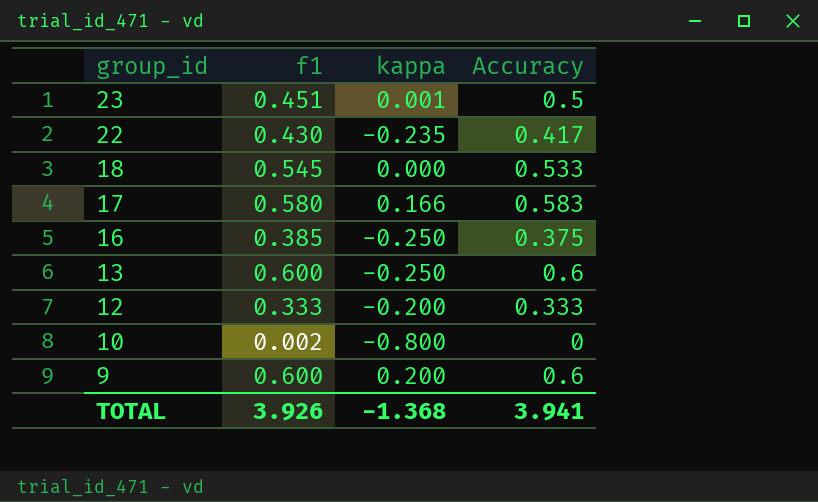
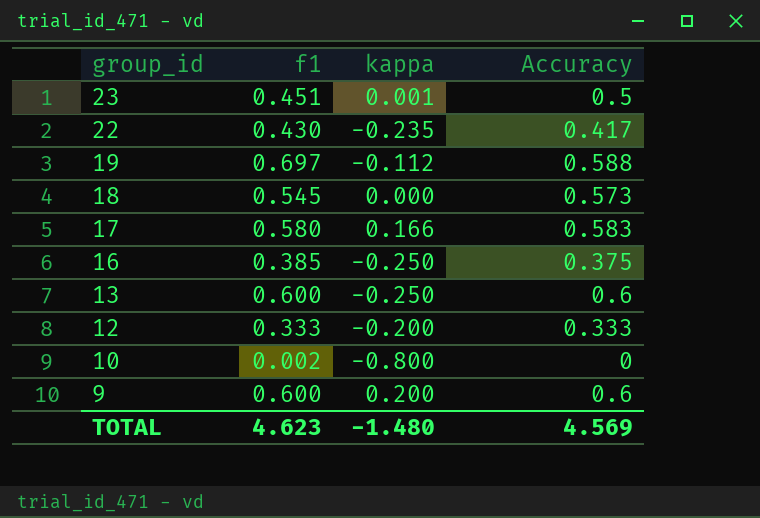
row 19: none -> 0.697 | -0.112 | 0.588
18 | Accuracy: 0.533 -> 0.573
TOTAL | f1: 3.926 -> 4.623
TOTAL | kappa: -1.368 -> -1.480
TOTAL | Accuracy: 3.941 -> 4.569

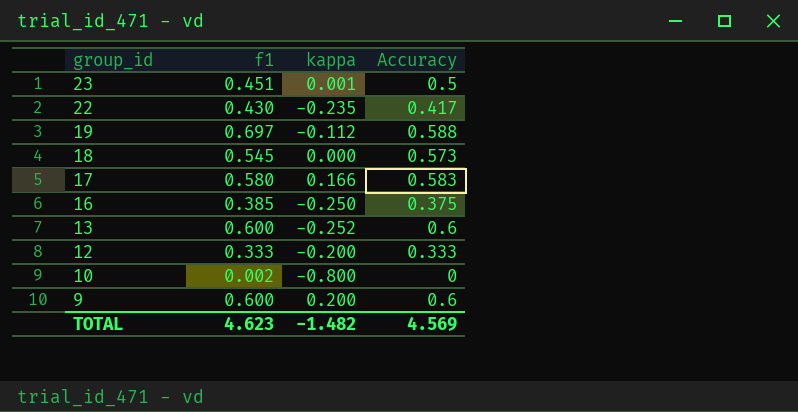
13 | kappa: -0.250 -> -0.252
TOTAL | kappa: -1.480 -> -1.482

